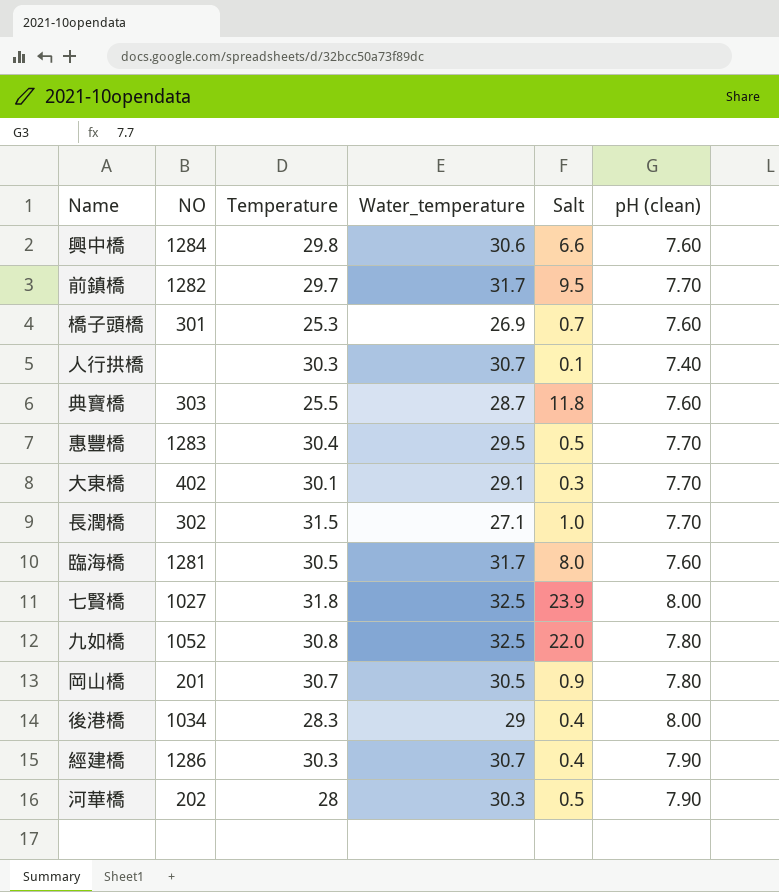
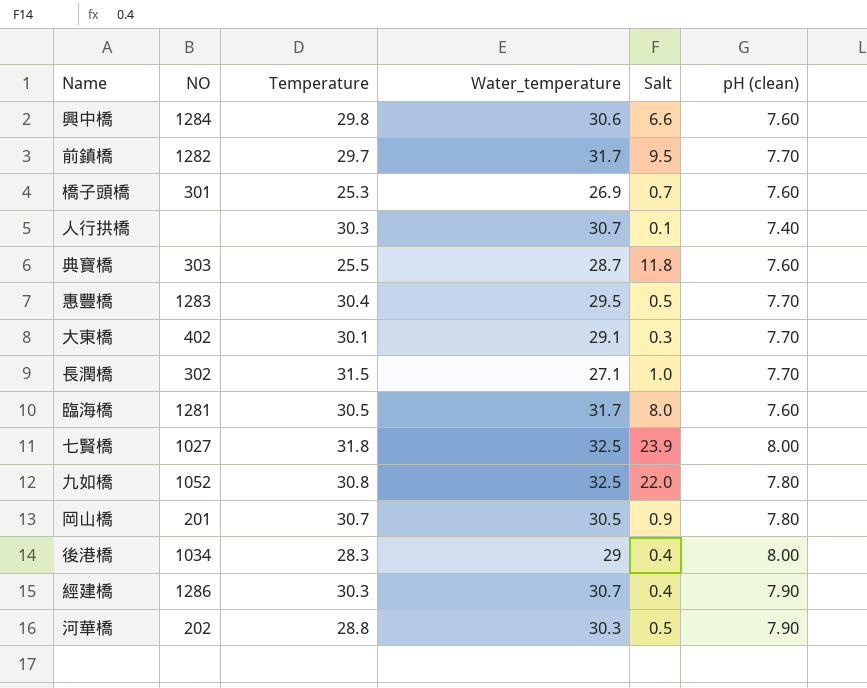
河華橋 | Temperature: 28 -> 28.8

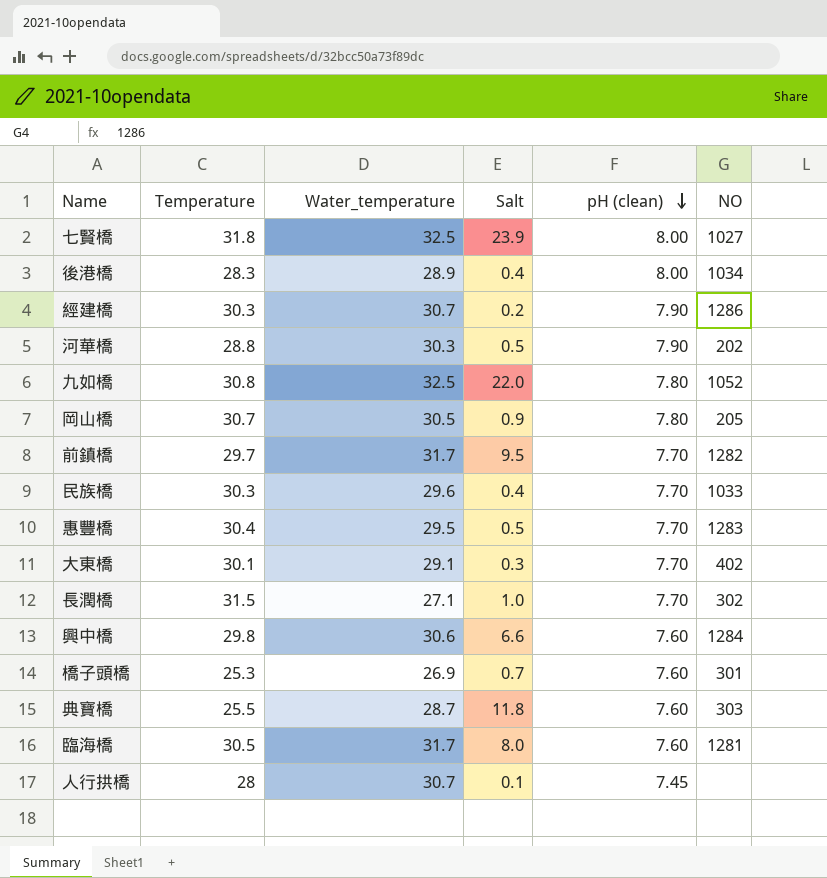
row order: none -> pH (clean) descending
column NO | position: 2 -> 6
後港橋 | Water_temperature: 29 -> 28.9
經建橋 | Salt: 0.4 -> 0.2
岡山橋 | NO: 201 -> 205
row 民族橋: none -> 30.3 | 29.6 | 0.4 | 7.70 | 1033
人行拱橋 | Temperature: 30.3 -> 28
人行拱橋 | pH (clean): 7.40 -> 7.45

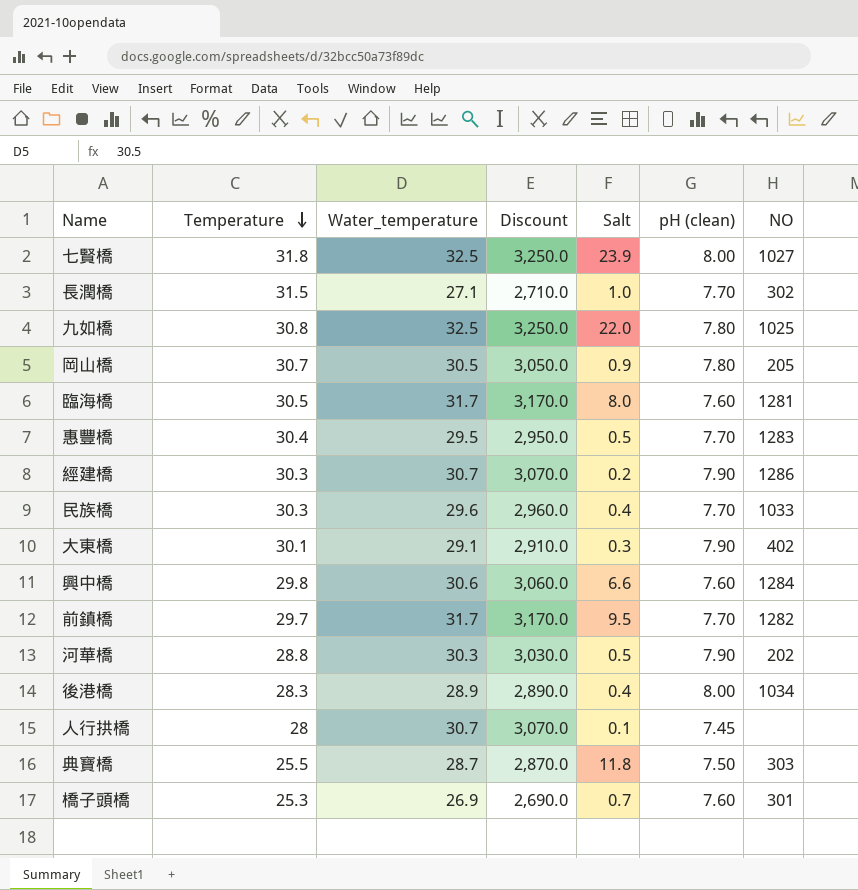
row order: pH (clean) descending -> Temperature descending
column Discount | formula: none -> [Water_temperature] * 100
九如橋 | NO: 1052 -> 1025
大東橋 | pH (clean): 7.70 -> 7.90
典寶橋 | pH (clean): 7.60 -> 7.50

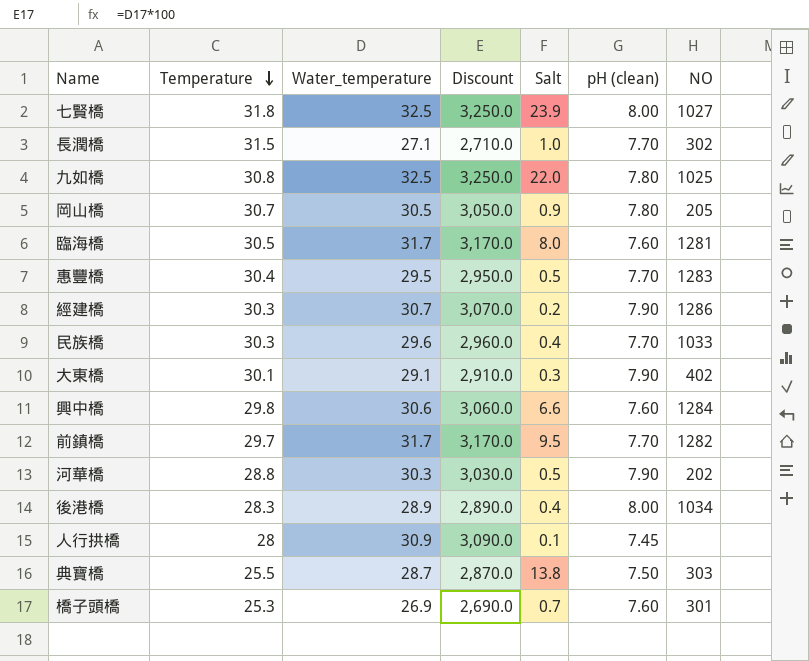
人行拱橋 | Water_temperature: 30.7 -> 30.9
人行拱橋 | Discount: 3,070.0 -> 3,090.0
典寶橋 | Salt: 11.8 -> 13.8

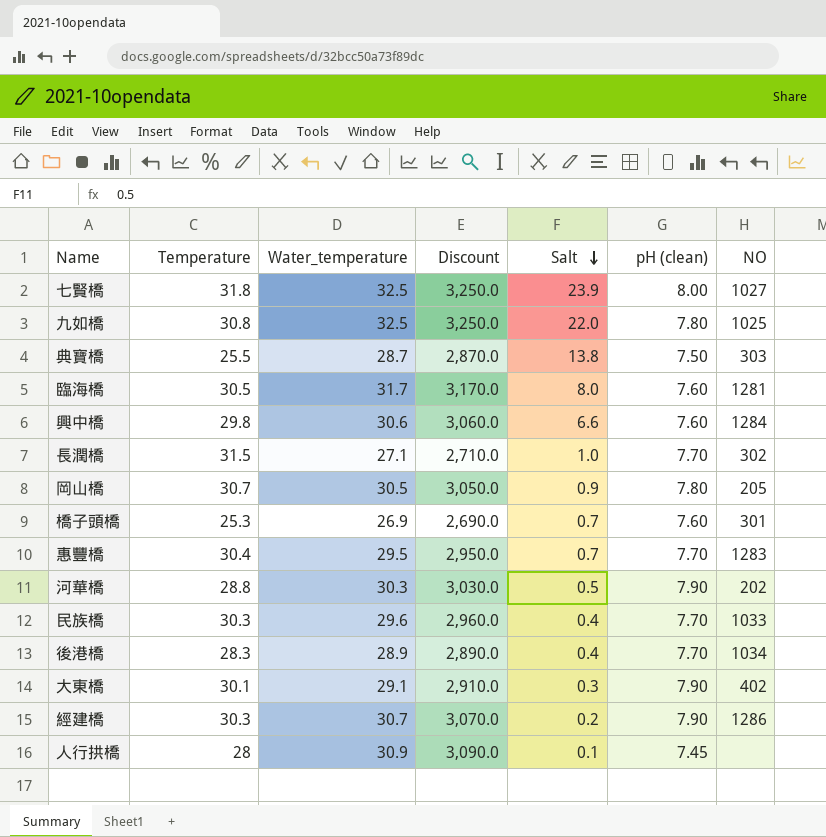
row order: Temperature descending -> Salt descending
row 前鎮橋: 29.7 | 31.7 | 3,170.0 | 9.5 | 7.70 | 1282 -> none
惠豐橋 | Salt: 0.5 -> 0.7
後港橋 | pH (clean): 8.00 -> 7.70

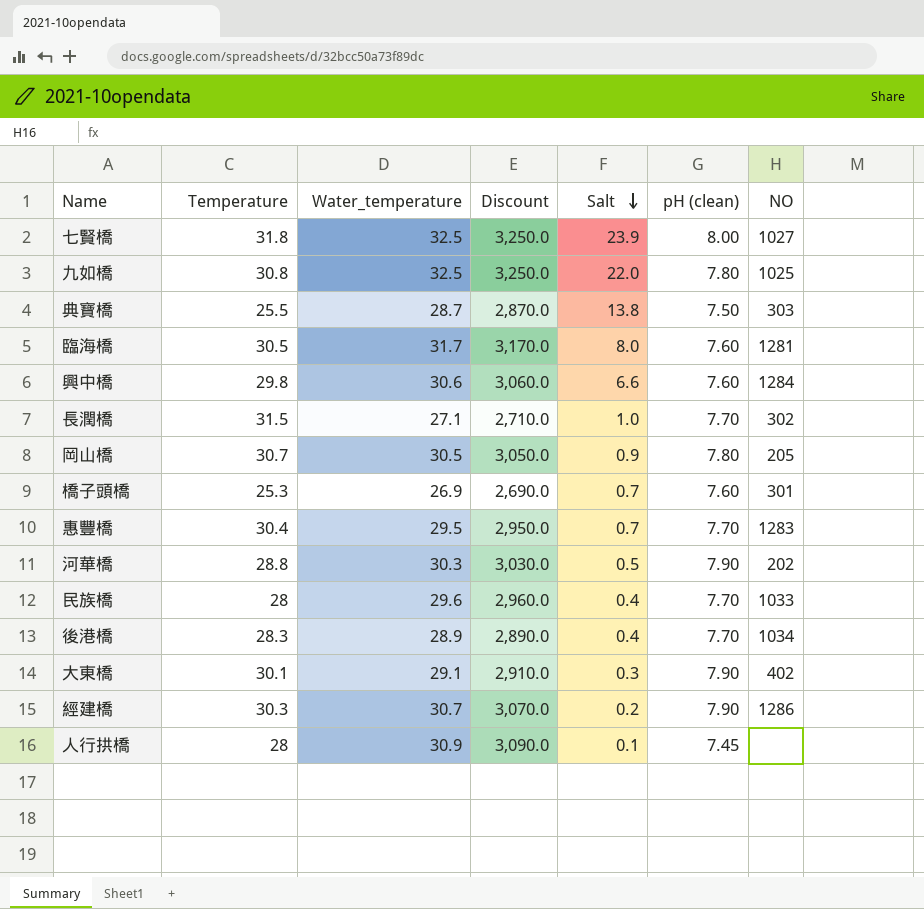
民族橋 | Temperature: 30.3 -> 28

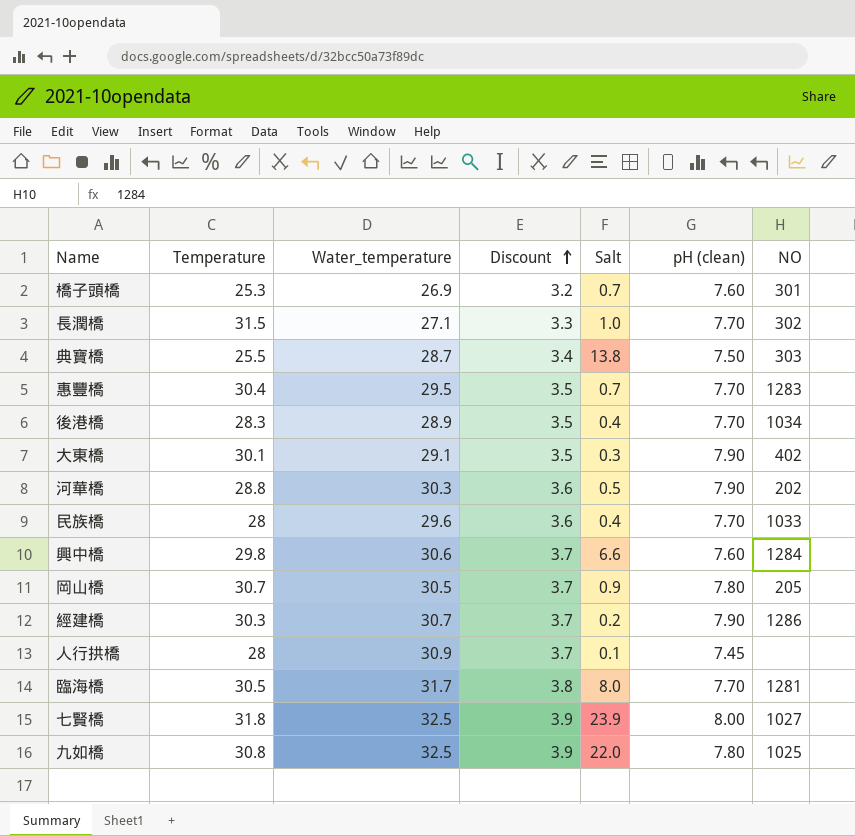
row order: Salt descending -> Discount ascending
column Discount | formula: [Water_temperature] * 100 -> [Water_temperature] * 0.12
臨海橋 | pH (clean): 7.60 -> 7.70

